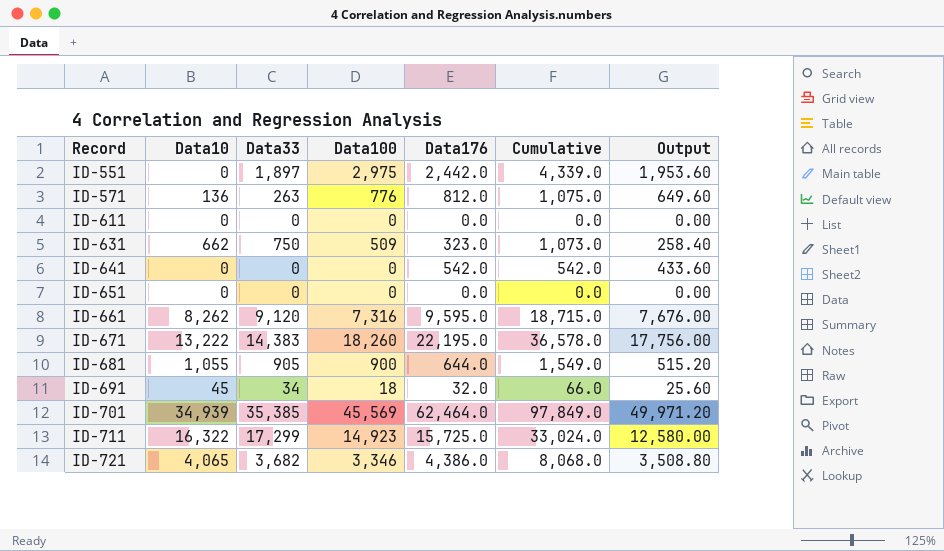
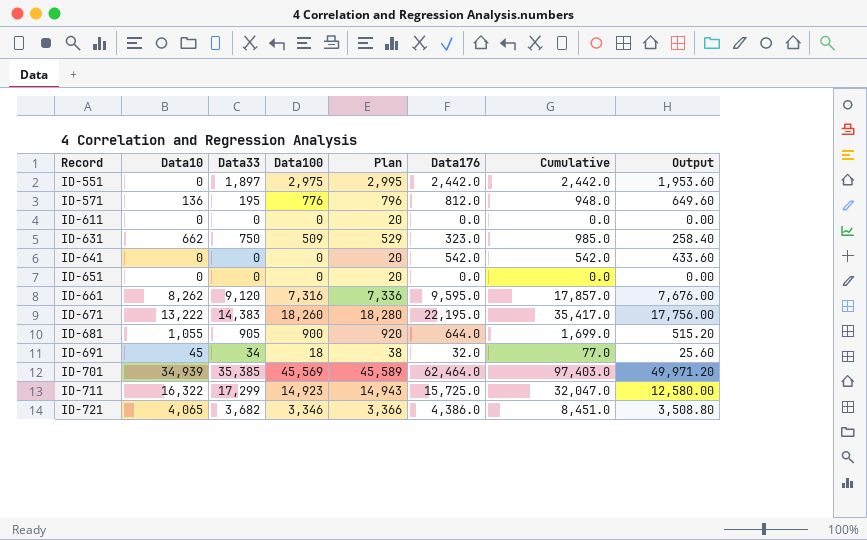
column Plan | formula: none -> [Data100] + 20
column Cumulative | formula: [Data33] + [Data176] -> [Data10] + [Data176]
ID-571 | Data33: 263 -> 195

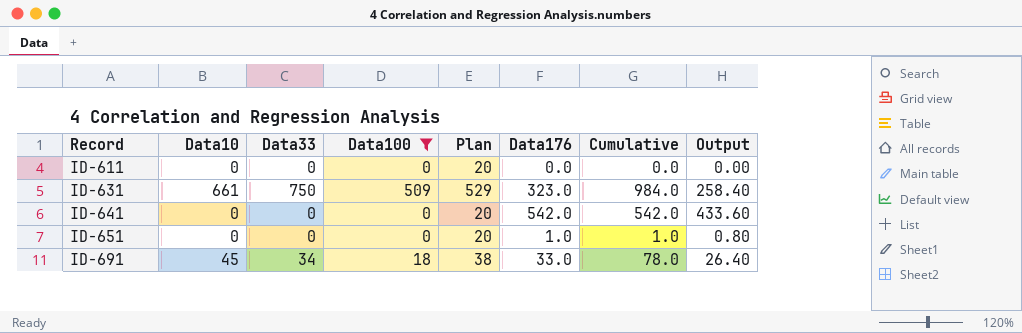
filter: none -> Data100 <= 509
ID-631 | Data10: 662 -> 661
ID-631 | Cumulative: 985.0 -> 984.0
ID-651 | Data176: 0.0 -> 1.0
ID-651 | Cumulative: 0.0 -> 1.0
ID-651 | Output: 0.00 -> 0.80
ID-691 | Data176: 32.0 -> 33.0
ID-691 | Cumulative: 77.0 -> 78.0
ID-691 | Output: 25.60 -> 26.40

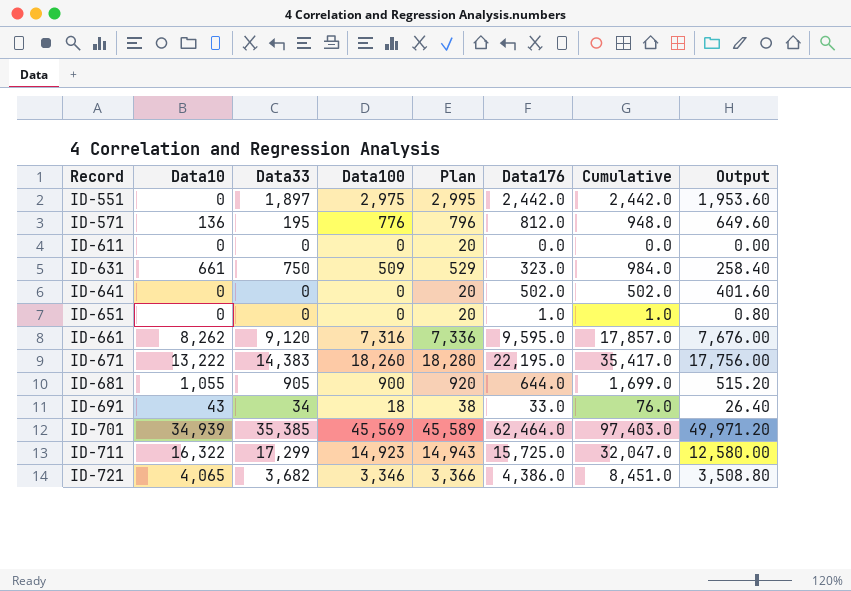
filter: Data100 <= 509 -> none
ID-641 | Data176: 542.0 -> 502.0
ID-641 | Cumulative: 542.0 -> 502.0
ID-641 | Output: 433.60 -> 401.60
ID-691 | Data10: 45 -> 43
ID-691 | Cumulative: 78.0 -> 76.0

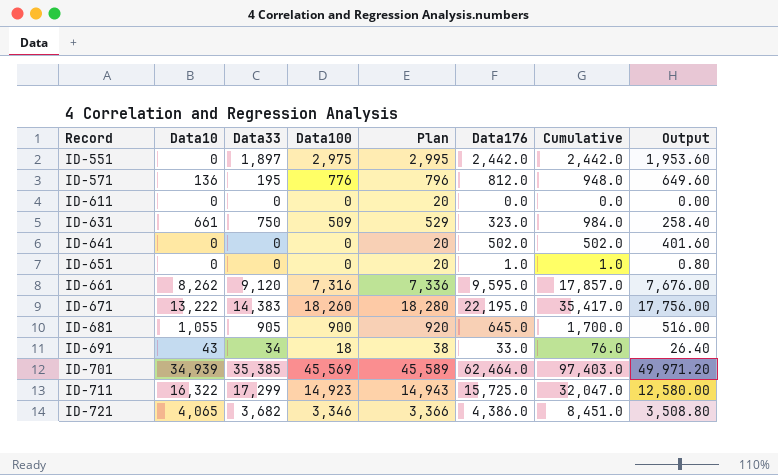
ID-681 | Data176: 644.0 -> 645.0
ID-681 | Cumulative: 1,699.0 -> 1,700.0
ID-681 | Output: 515.20 -> 516.00

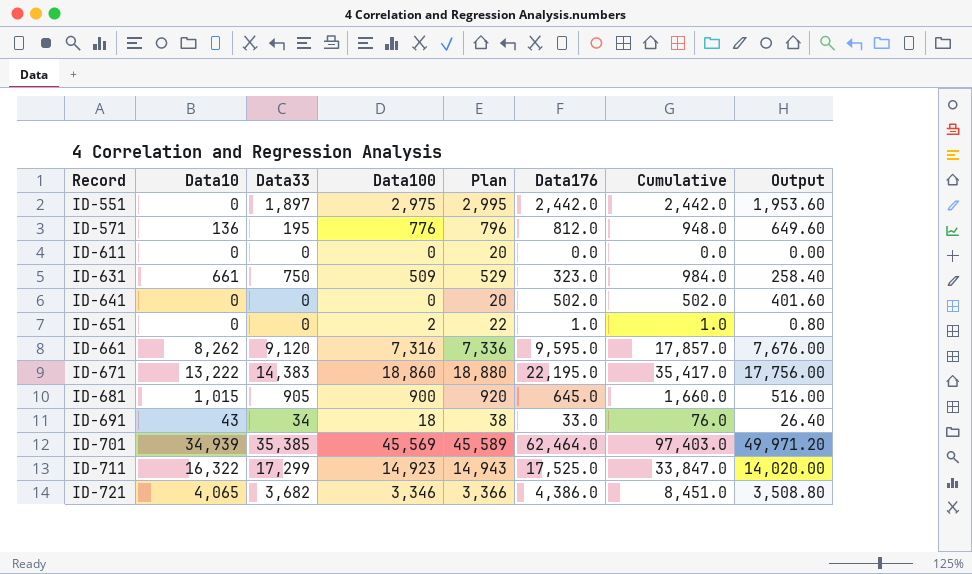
ID-651 | Data100: 0 -> 2
ID-651 | Plan: 20 -> 22
ID-671 | Data100: 18,260 -> 18,860
ID-671 | Plan: 18,280 -> 18,880
ID-681 | Data10: 1,055 -> 1,015
ID-681 | Cumulative: 1,700.0 -> 1,660.0
ID-711 | Data176: 15,725.0 -> 17,525.0
ID-711 | Cumulative: 32,047.0 -> 33,847.0
ID-711 | Output: 12,580.00 -> 14,020.00

